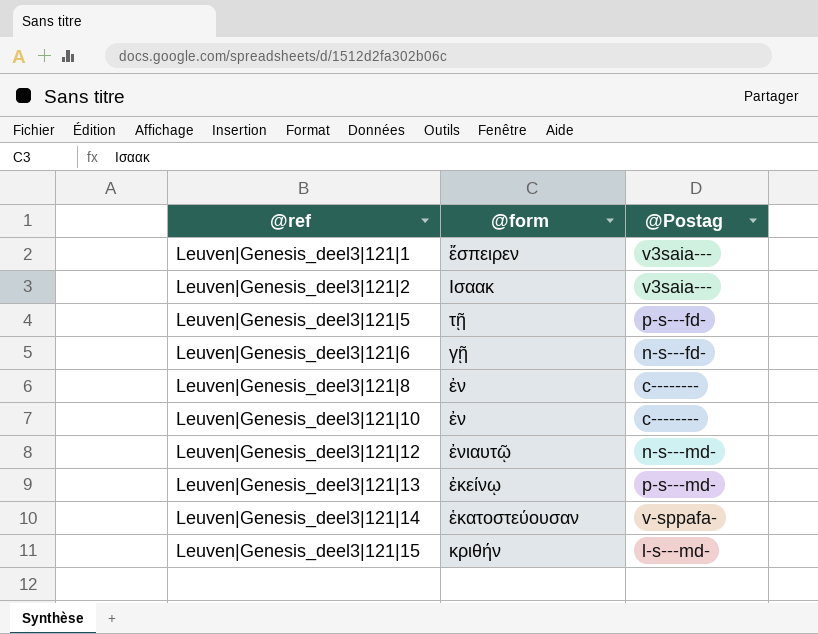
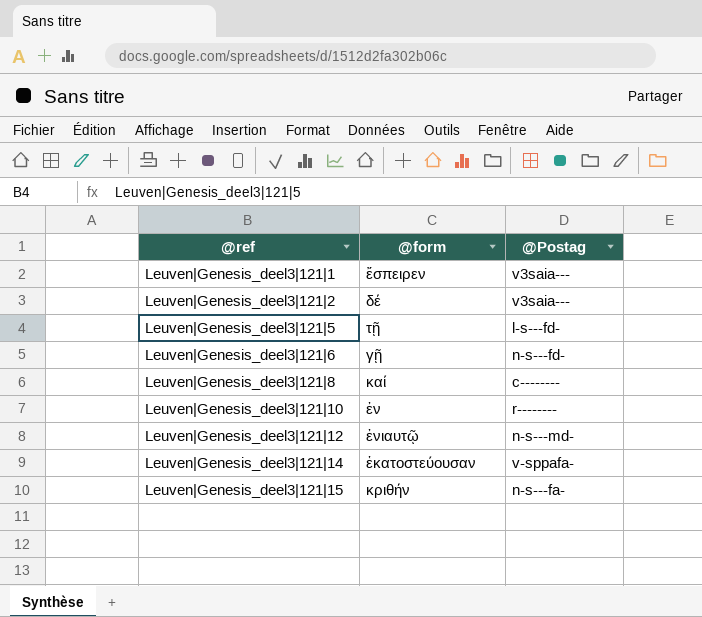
row Leuven|Genesis_deel3|121|13: ἐκείνῳ | p-s---md- -> none
Leuven|Genesis_deel3|121|2 | @form: Ισαακ -> δέ
Leuven|Genesis_deel3|121|5 | @Postag: p-s---fd- -> l-s---fd-
Leuven|Genesis_deel3|121|8 | @form: ἐν -> καί
Leuven|Genesis_deel3|121|10 | @Postag: c-------- -> r--------
Leuven|Genesis_deel3|121|15 | @Postag: l-s---md- -> n-s---fa-

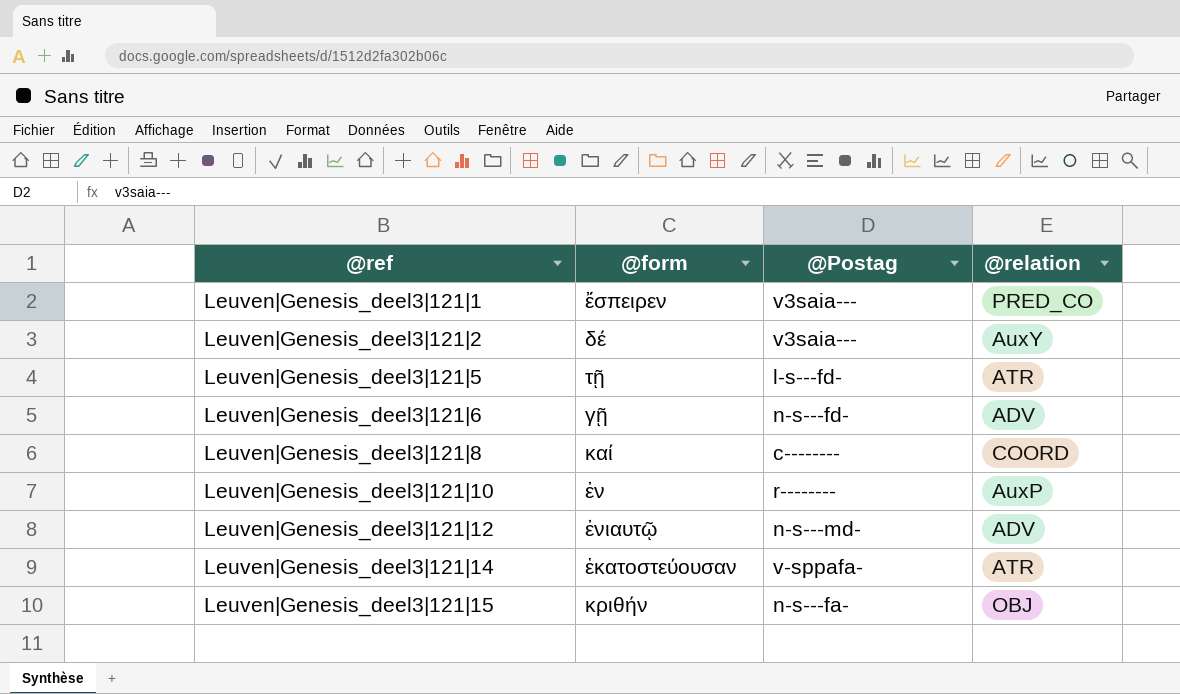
column @relation | position: none -> 4

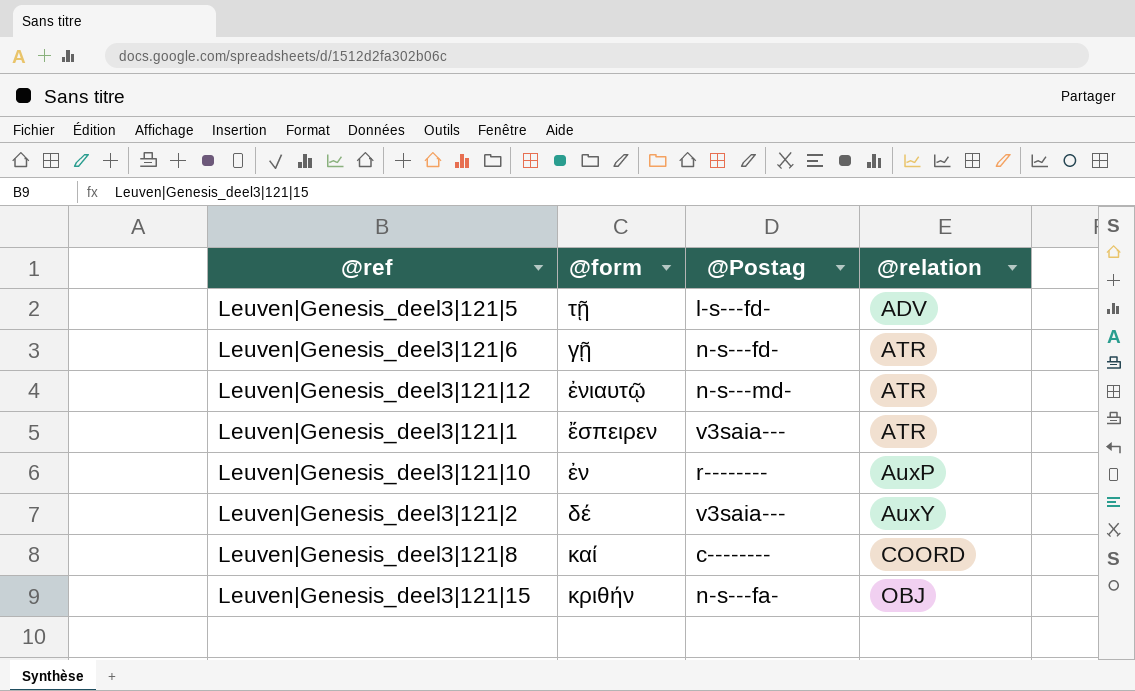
row order: @ref ascending -> @relation ascending
row Leuven|Genesis_deel3|121|14: ἑκατοστεύουσαν | v-sppafa- | ATR -> none
Leuven|Genesis_deel3|121|5 | @relation: ATR -> ADV
Leuven|Genesis_deel3|121|6 | @relation: ADV -> ATR
Leuven|Genesis_deel3|121|12 | @relation: ADV -> ATR
Leuven|Genesis_deel3|121|1 | @relation: PRED_CO -> ATR

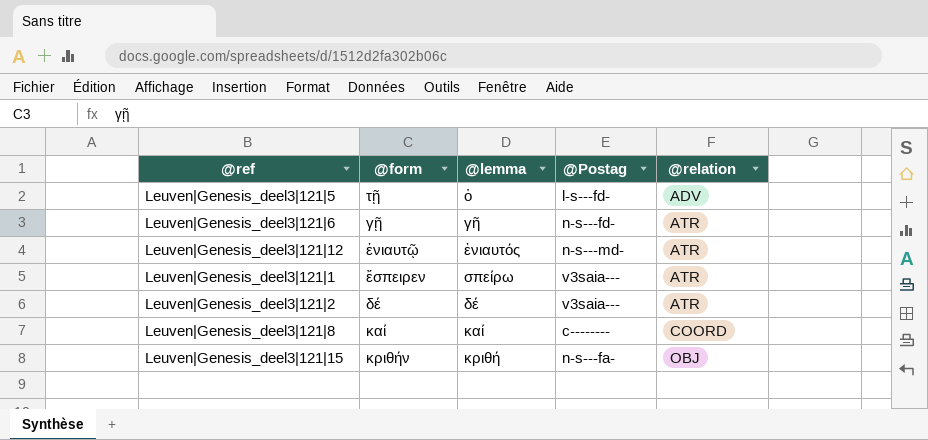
column @lemma | position: none -> 3
row Leuven|Genesis_deel3|121|10: ἐν | r-------- | AuxP -> none
Leuven|Genesis_deel3|121|2 | @relation: AuxY -> ATR

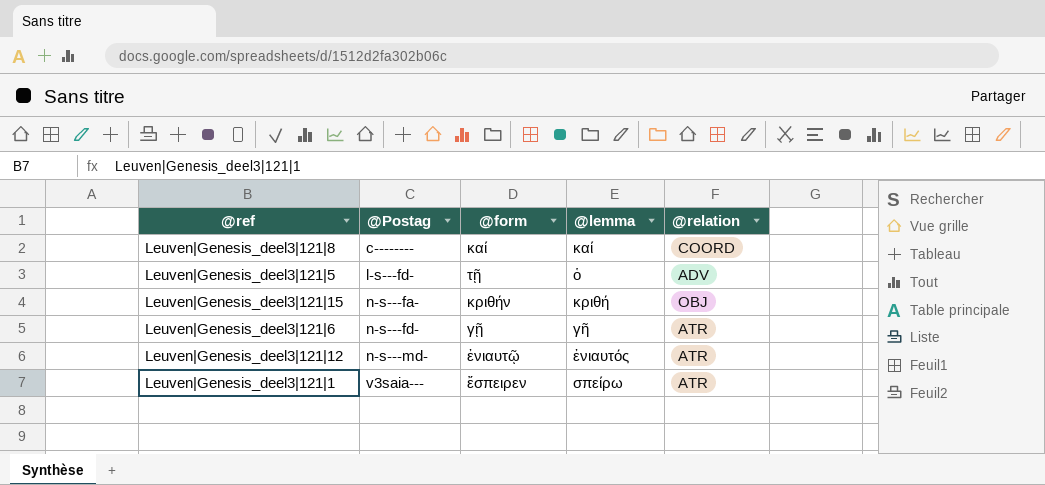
row order: @relation ascending -> @Postag ascending
column @Postag | position: 4 -> 2
row Leuven|Genesis_deel3|121|2: δέ | δέ | v3saia--- | ATR -> none

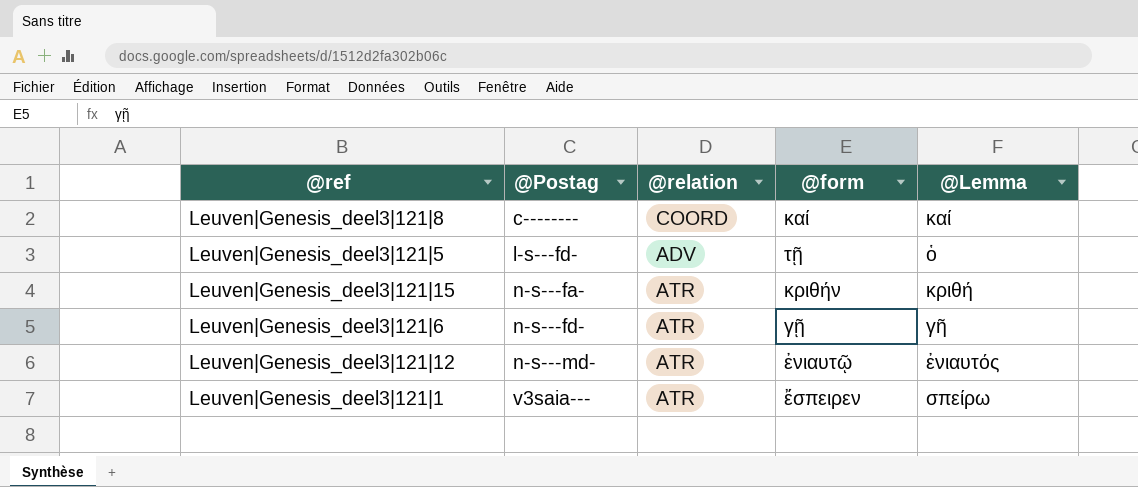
column @relation | position: 5 -> 3
column name: @lemma -> @Lemma
Leuven|Genesis_deel3|121|15 | @relation: OBJ -> ATR

